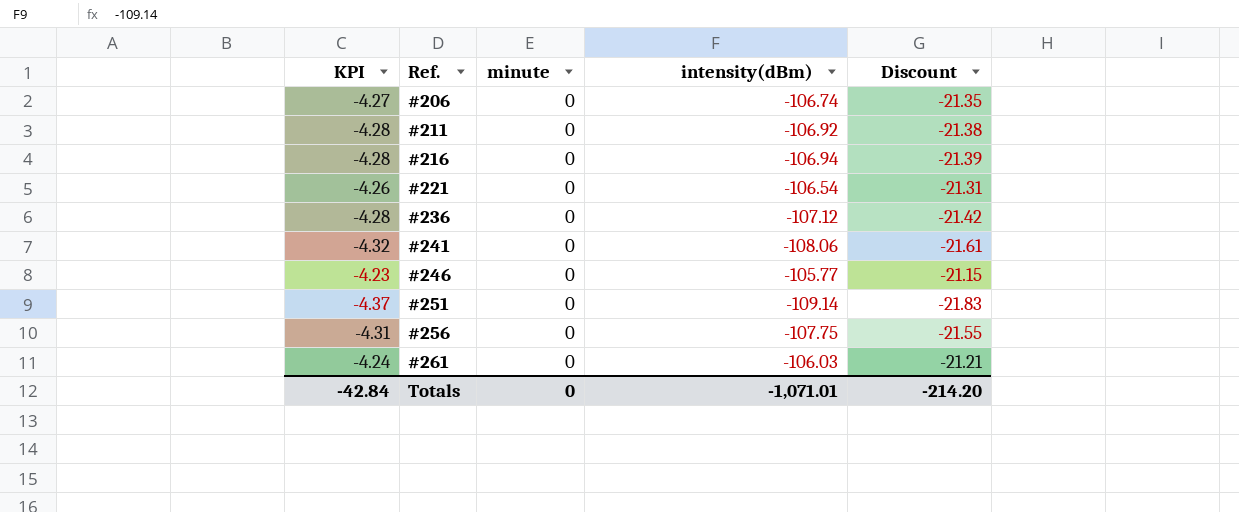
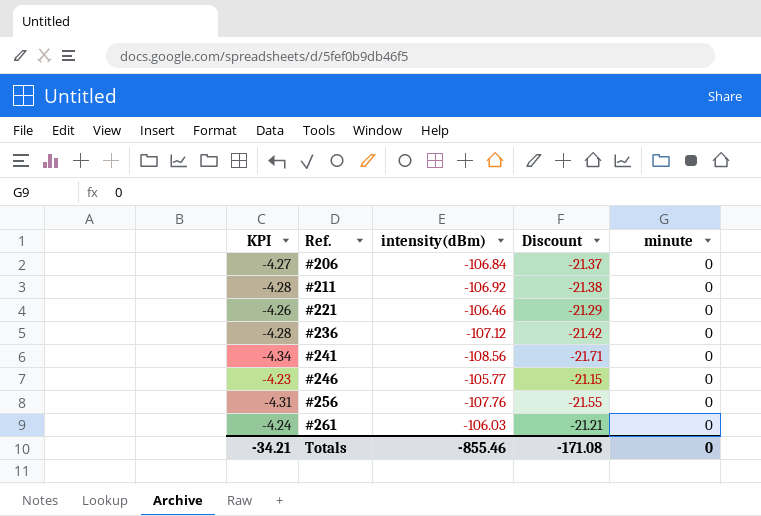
column minute | position: 3 -> 5
row #216: -4.28 | 0 | -106.94 | -21.39 -> none
row #251: -4.37 | 0 | -109.14 | -21.83 -> none
#206 | intensity(dBm): -106.74 -> -106.84
#206 | Discount: -21.35 -> -21.37
#221 | intensity(dBm): -106.54 -> -106.46
#221 | Discount: -21.31 -> -21.29
#241 | KPI: -4.32 -> -4.34
#241 | intensity(dBm): -108.06 -> -108.56
#241 | Discount: -21.61 -> -21.71
#256 | intensity(dBm): -107.75 -> -107.76
Totals | KPI: -42.84 -> -34.21
Totals | intensity(dBm): -1,071.01 -> -855.46
Totals | Discount: -214.20 -> -171.08

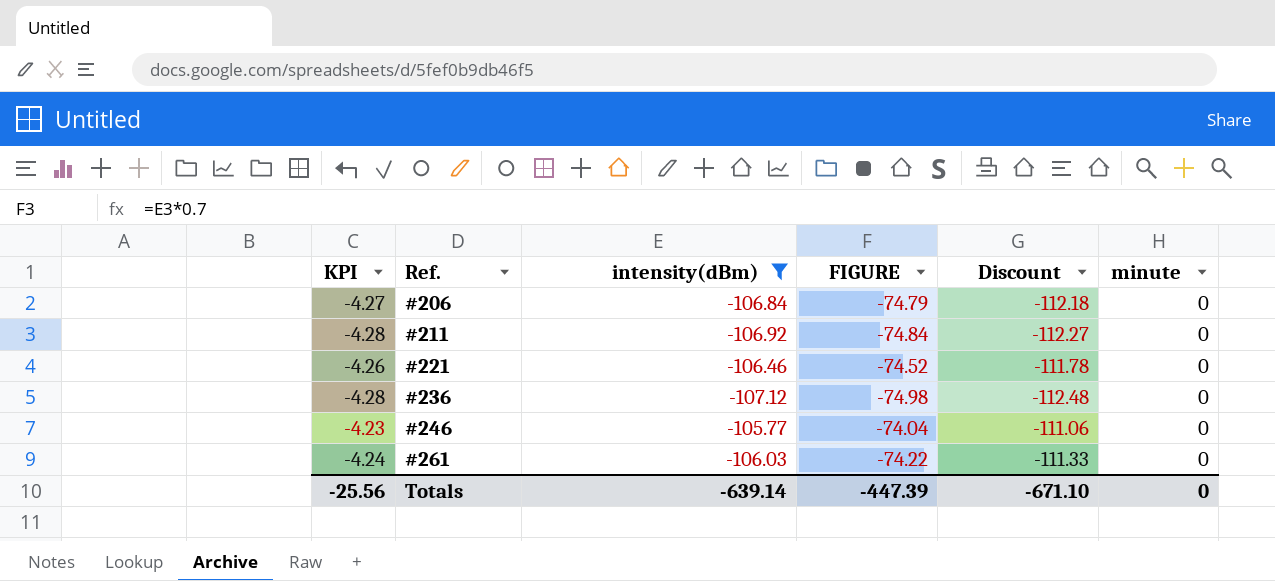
filter: none -> intensity(dBm) >= -107.12
column FIGURE | formula: none -> [intensity(dBm)] * 0.7
column Discount | formula: [intensity(dBm)] * 0.2 -> [intensity(dBm)] * 1.05
Totals | KPI: -34.21 -> -25.56
Totals | intensity(dBm): -855.46 -> -639.14
Totals | Discount: -171.08 -> -671.10

